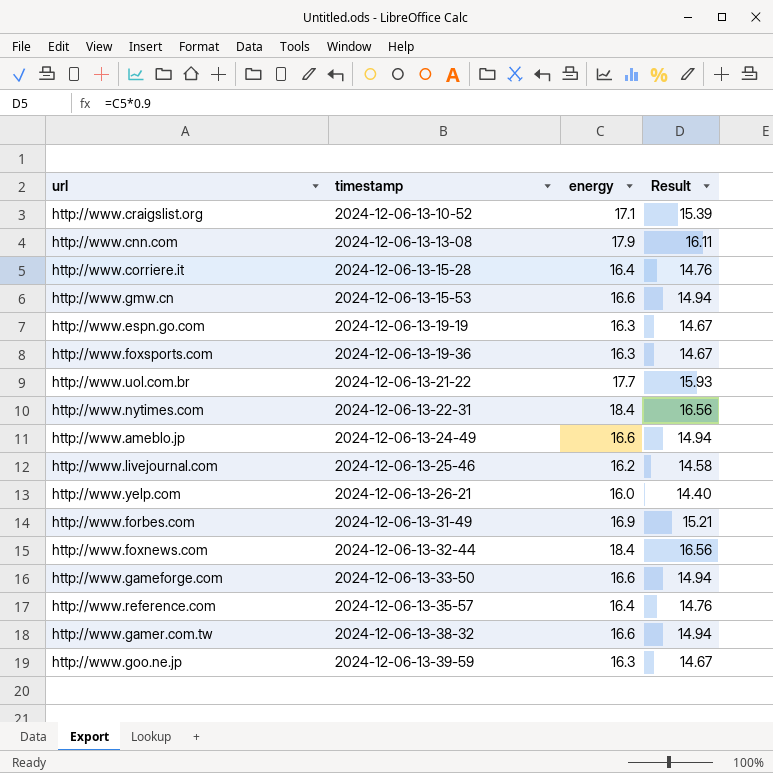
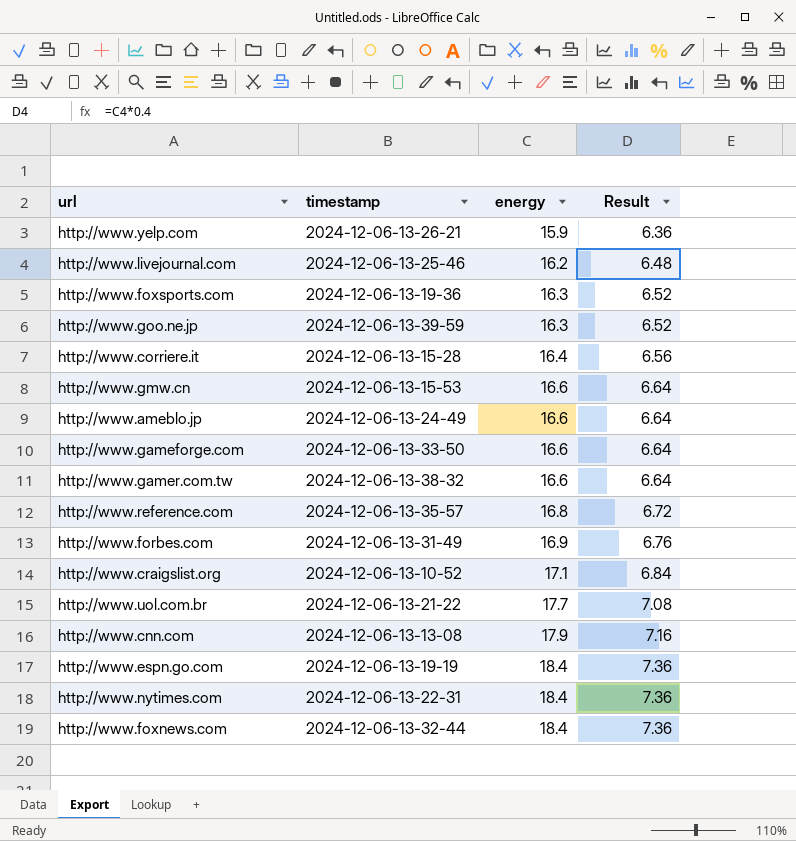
row order: timestamp ascending -> energy ascending
column Result | formula: [energy] * 0.9 -> [energy] * 0.4
http://www.yelp.com | energy: 16.0 -> 15.9
http://www.reference.com | energy: 16.4 -> 16.8
http://www.espn.go.com | energy: 16.3 -> 18.4

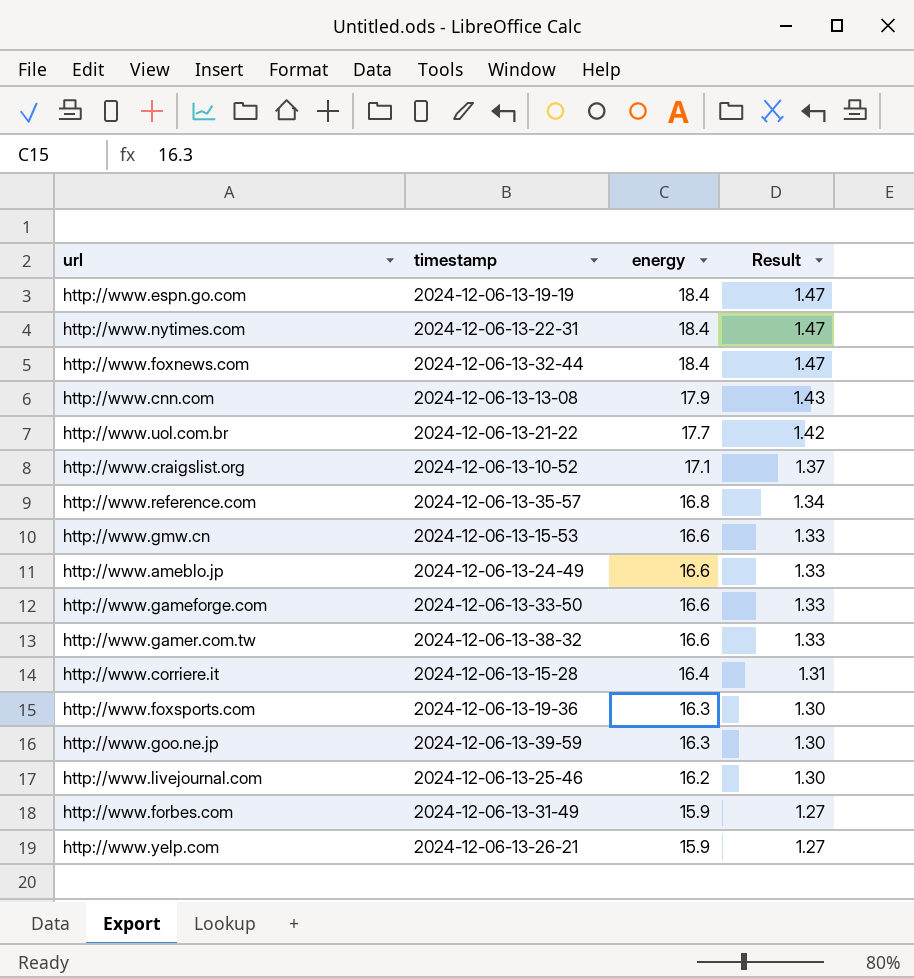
row order: energy ascending -> energy descending
column Result | formula: [energy] * 0.4 -> [energy] * 0.08
http://www.forbes.com | energy: 16.9 -> 15.9

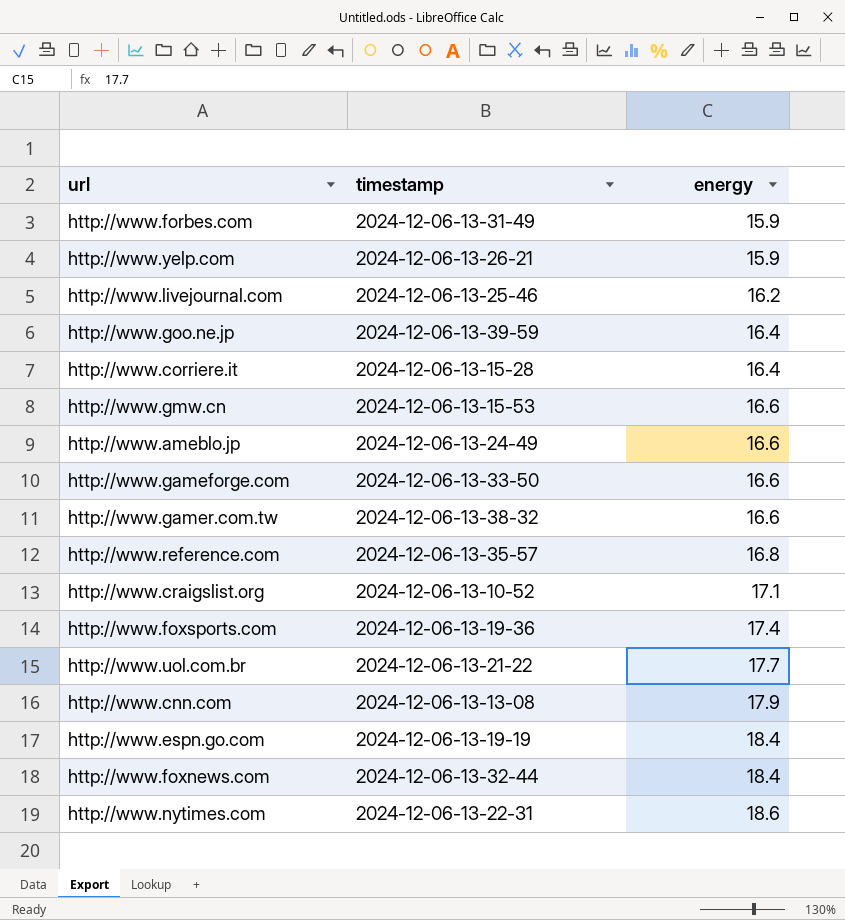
row order: energy descending -> energy ascending
column Result | formula: [energy] * 0.08 -> none
http://www.goo.ne.jp | energy: 16.3 -> 16.4
http://www.foxsports.com | energy: 16.3 -> 17.4
http://www.nytimes.com | energy: 18.4 -> 18.6

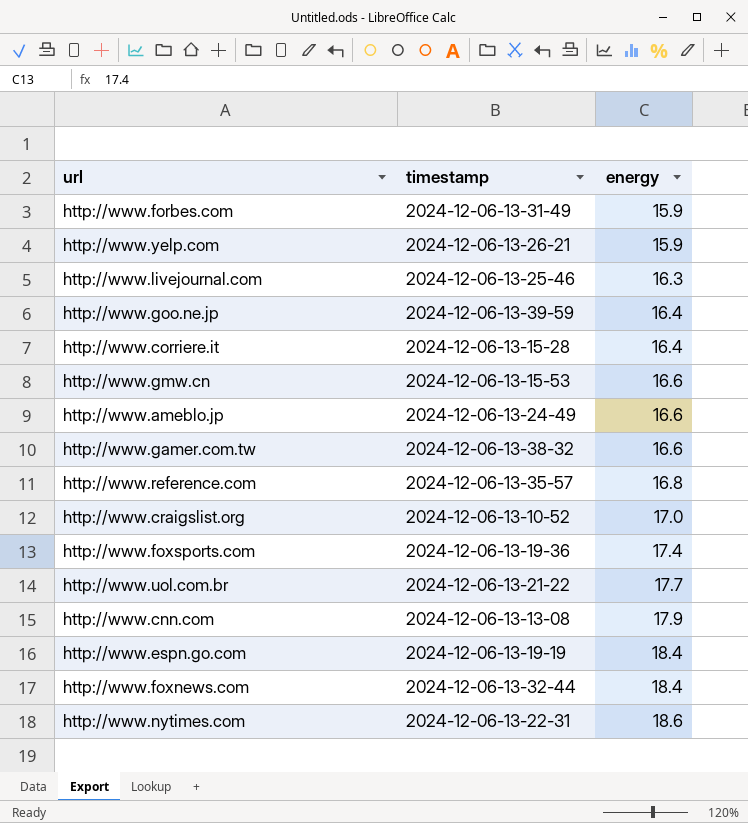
row http://www.gameforge.com: 2024-12-06-13-33-50 | 16.6 -> none
http://www.livejournal.com | energy: 16.2 -> 16.3
http://www.craigslist.org | energy: 17.1 -> 17.0

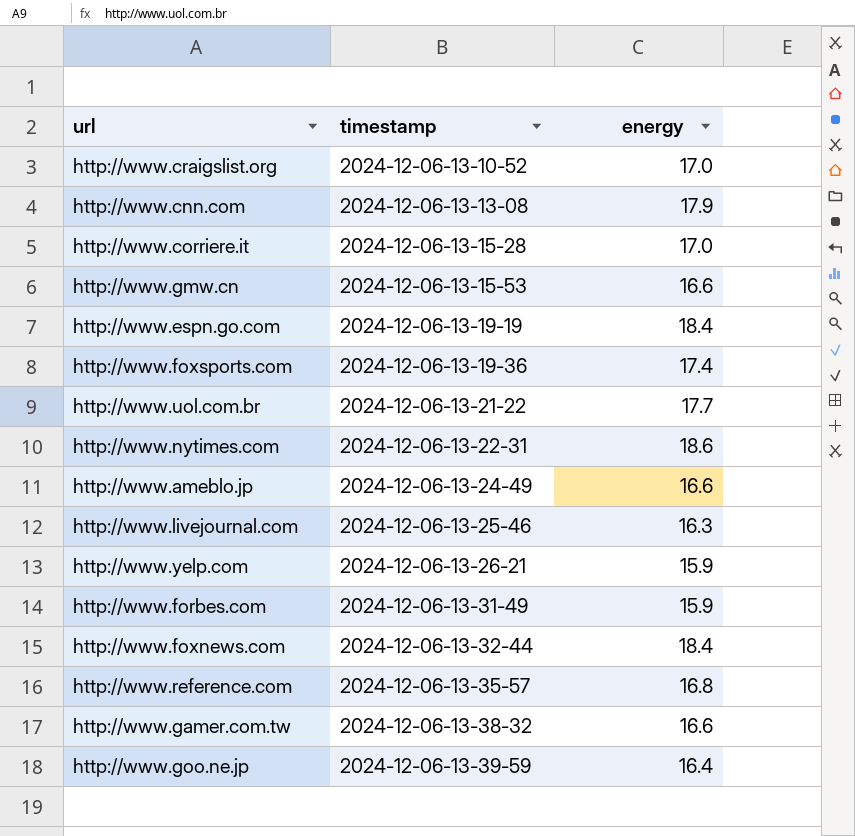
row order: energy ascending -> timestamp ascending
http://www.corriere.it | energy: 16.4 -> 17.0

